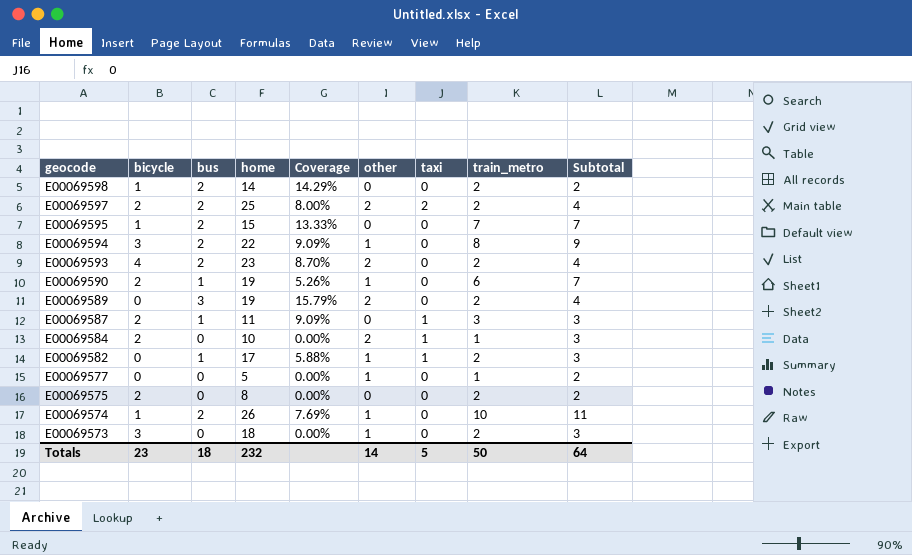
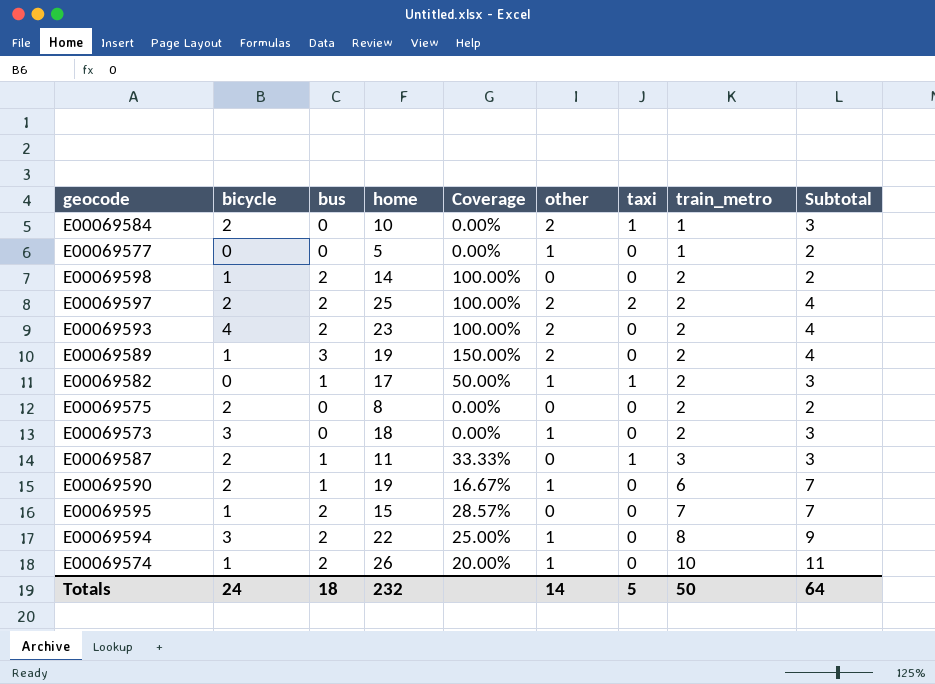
row order: geocode descending -> train_metro ascending
column Coverage | formula: [bus] / [home] -> [bus] / [train_metro]
E00069589 | bicycle: 0 -> 1
Totals | bicycle: 23 -> 24

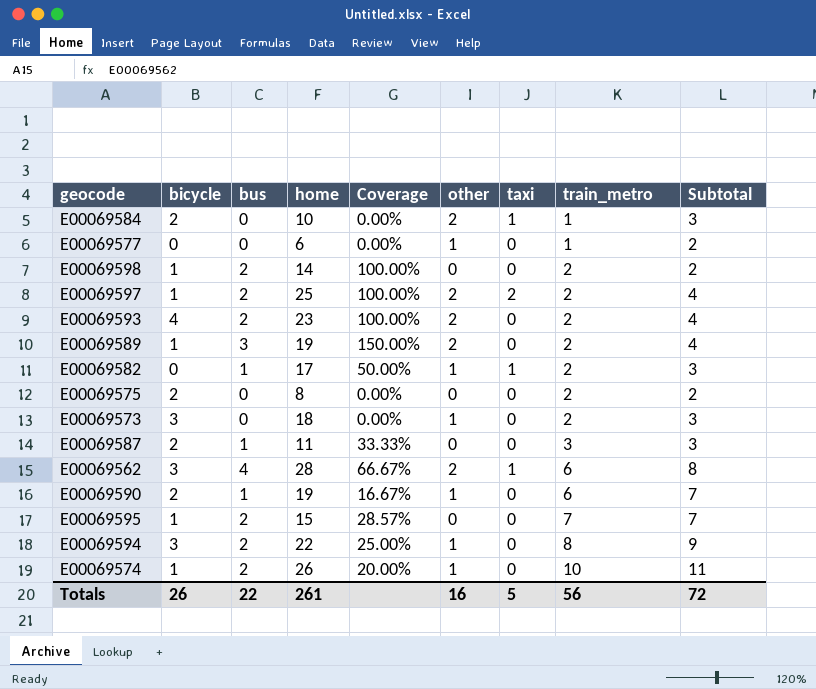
E00069577 | home: 5 -> 6
E00069597 | bicycle: 2 -> 1
E00069587 | taxi: 1 -> 0
row E00069562: none -> 3 | 4 | 28 | 66.67% | 2 | 1 | 6 | 8
Totals | bicycle: 24 -> 26
Totals | bus: 18 -> 22
Totals | home: 232 -> 261
Totals | other: 14 -> 16
Totals | train_metro: 50 -> 56
Totals | Subtotal: 64 -> 72

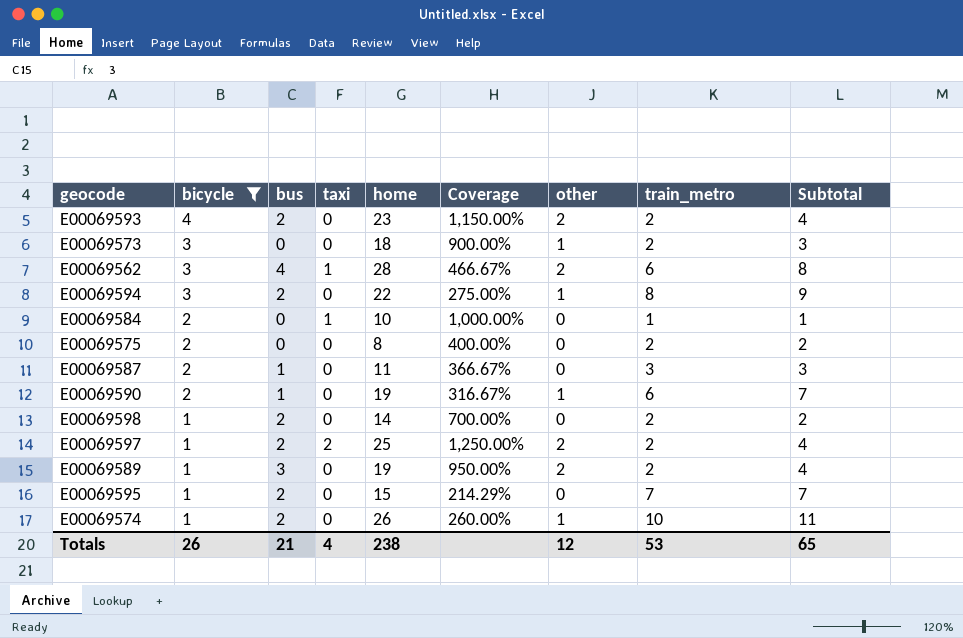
filter: none -> bicycle != 0
row order: train_metro ascending -> bicycle descending
column taxi | position: 7 -> 4
column Coverage | formula: [bus] / [train_metro] -> [home] / [train_metro]
E00069584 | other: 2 -> 0
E00069584 | Subtotal: 3 -> 1
Totals | bus: 22 -> 21
Totals | taxi: 5 -> 4
Totals | home: 261 -> 238
Totals | other: 16 -> 12
Totals | train_metro: 56 -> 53
Totals | Subtotal: 72 -> 65

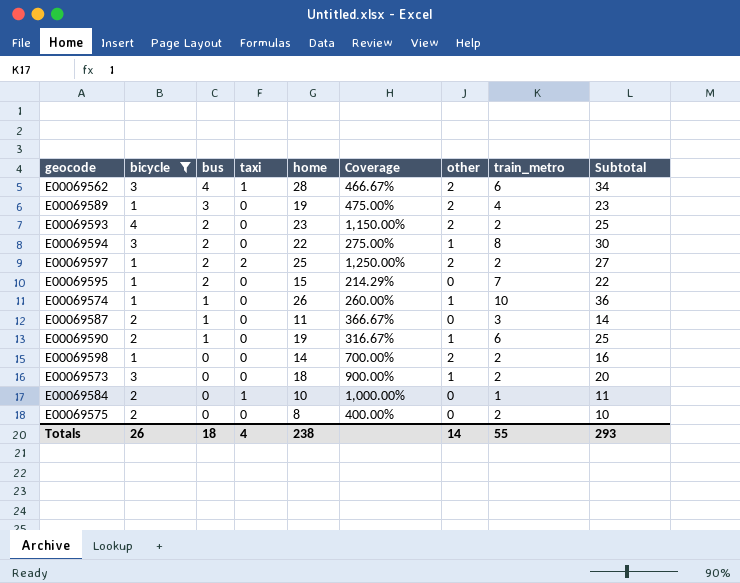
row order: bicycle descending -> bus descending
column Subtotal | formula: [other] + [train_metro] -> [home] + [train_metro]
E00069589 | Coverage: 950.00% -> 475.00%
E00069589 | train_metro: 2 -> 4
E00069574 | bus: 2 -> 1
E00069598 | bus: 2 -> 0
E00069598 | other: 0 -> 2
Totals | bus: 21 -> 18
Totals | other: 12 -> 14
Totals | train_metro: 53 -> 55
Totals | Subtotal: 65 -> 293

